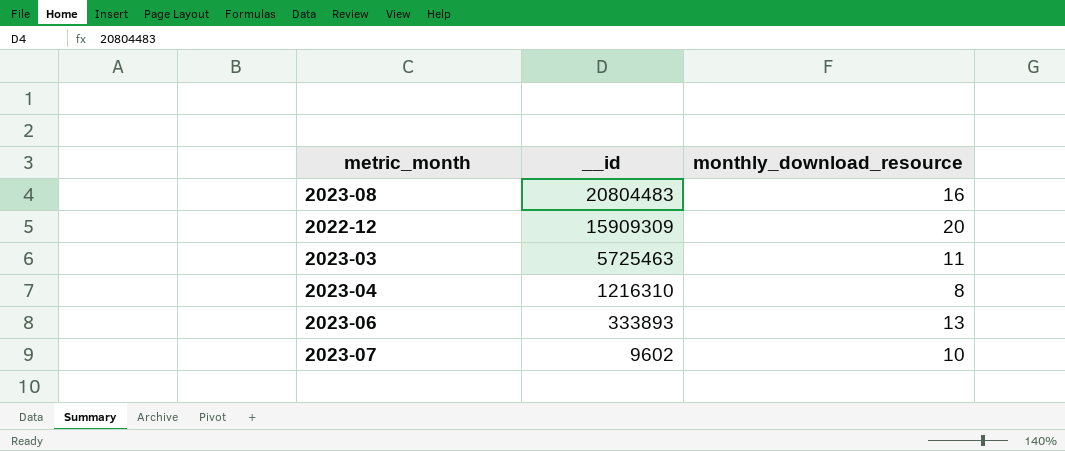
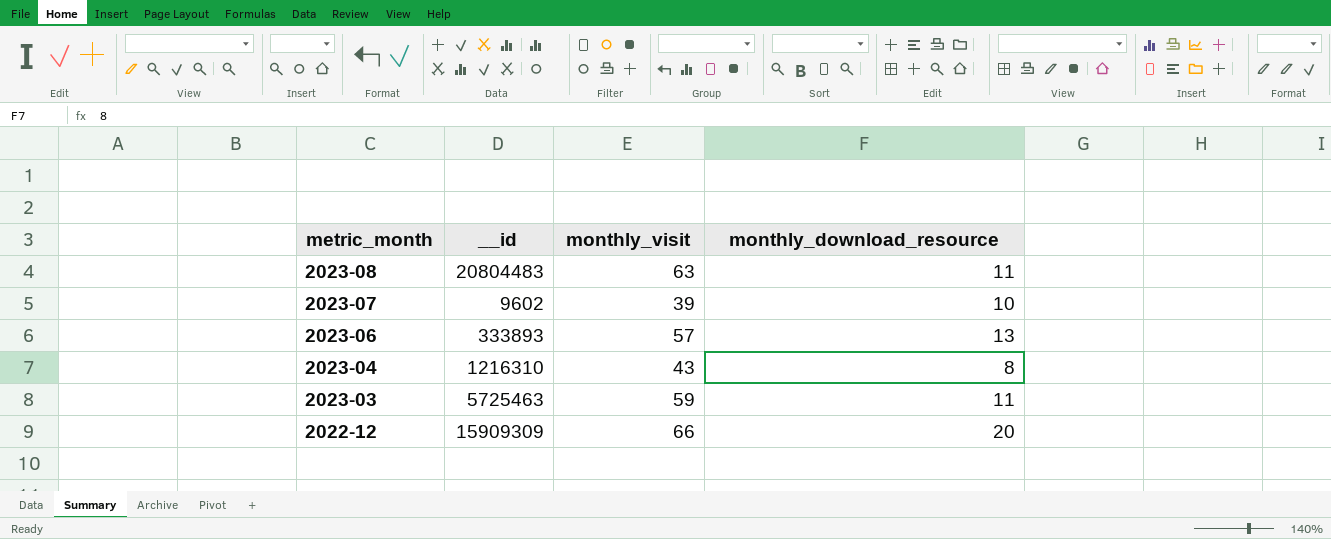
row order: __id descending -> metric_month descending
column monthly_visit | position: none -> 3
2023-08 | monthly_download_resource: 16 -> 11

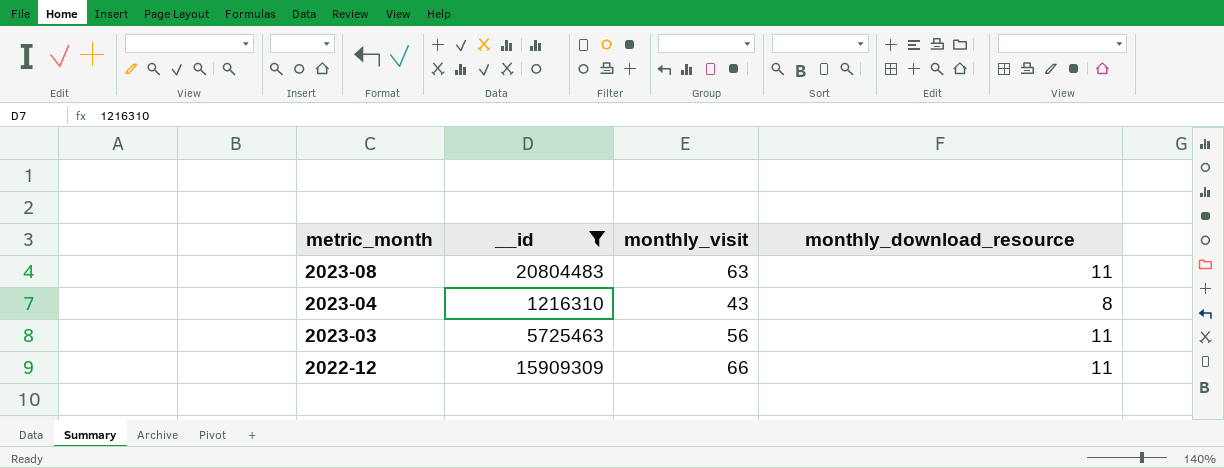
filter: none -> __id >= 1216310
2023-03 | monthly_visit: 59 -> 56
2022-12 | monthly_download_resource: 20 -> 11

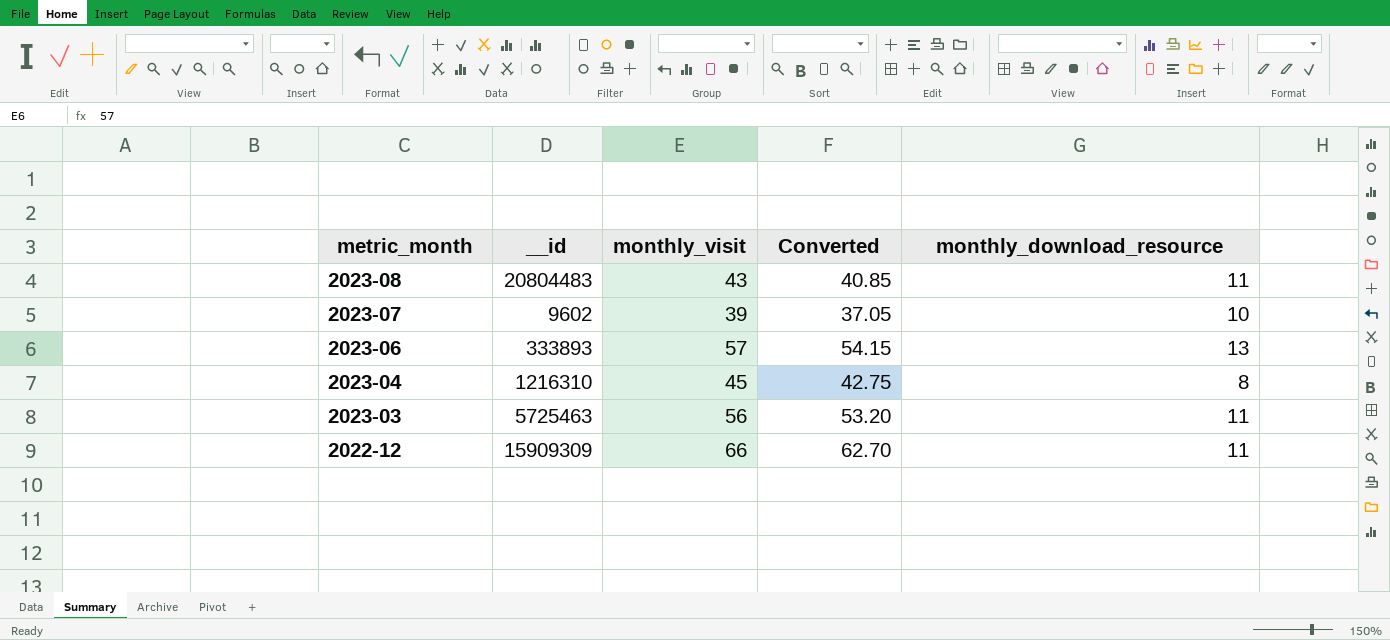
filter: __id >= 1216310 -> none
column Converted | formula: none -> [monthly_visit] * 0.95
2023-08 | monthly_visit: 63 -> 43
2023-04 | monthly_visit: 43 -> 45

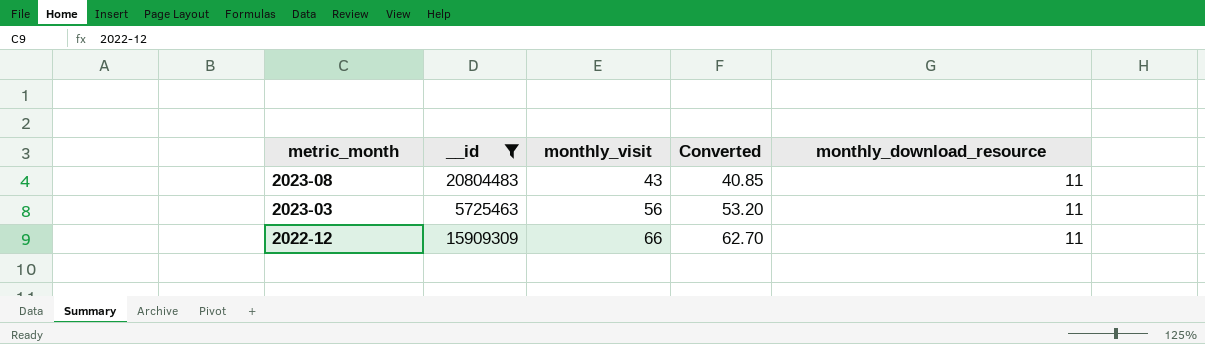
filter: none -> __id >= 5725463

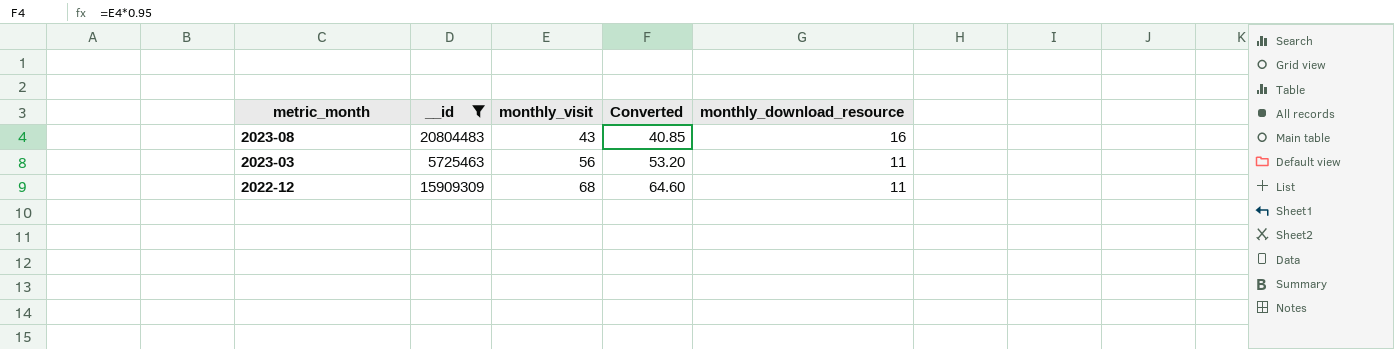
2023-08 | monthly_download_resource: 11 -> 16
2022-12 | monthly_visit: 66 -> 68
2022-12 | Converted: 62.70 -> 64.60

